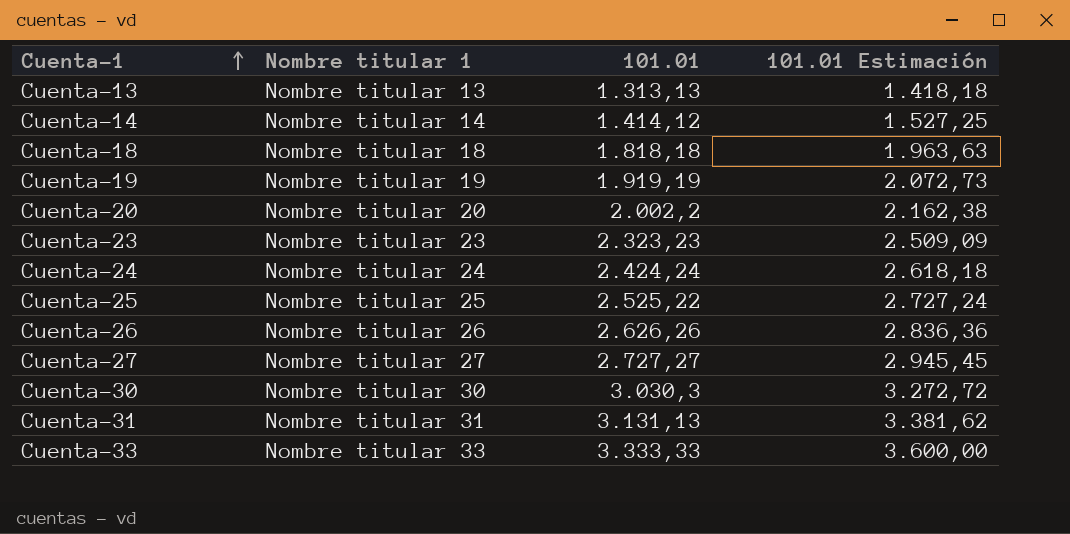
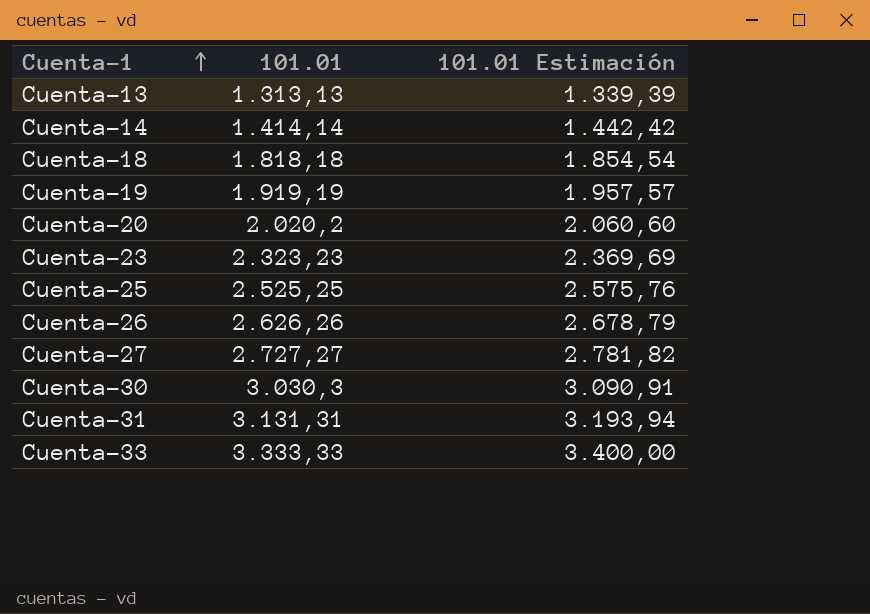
column Nombre titular 1 | position: 2 -> none
column 101.01 Estimación | formula: [101.01] * 1,08 -> [101.01] * 1,02
row Cuenta-24: Nombre titular 24 | 2.424,24 | 2.618,18 -> none
Cuenta-14 | 101.01: 1.414,12 -> 1.414,14
Cuenta-20 | 101.01: 2.002,2 -> 2.020,2
Cuenta-25 | 101.01: 2.525,22 -> 2.525,25
Cuenta-31 | 101.01: 3.131,13 -> 3.131,31

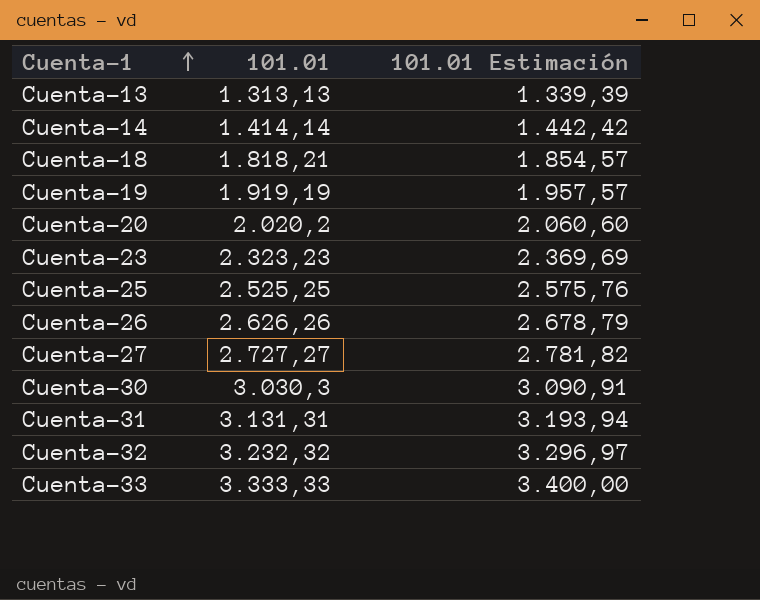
Cuenta-18 | 101.01: 1.818,18 -> 1.818,21
Cuenta-18 | 101.01 Estimación: 1.854,54 -> 1.854,57
row Cuenta-32: none -> 3.232,32 | 3.296,97

